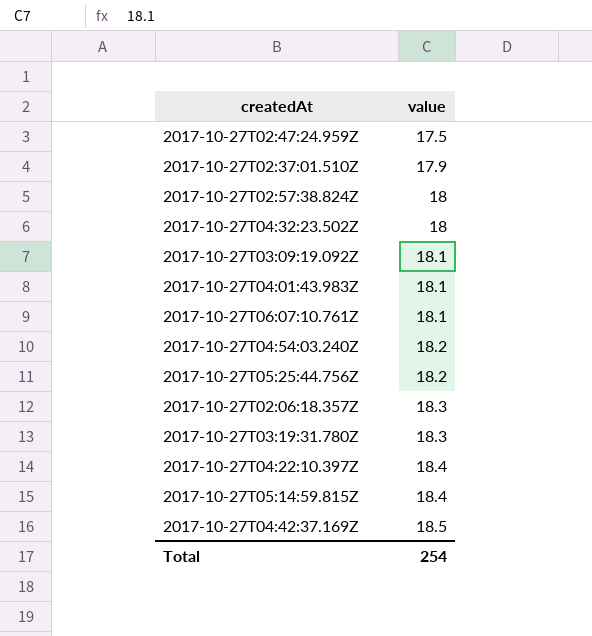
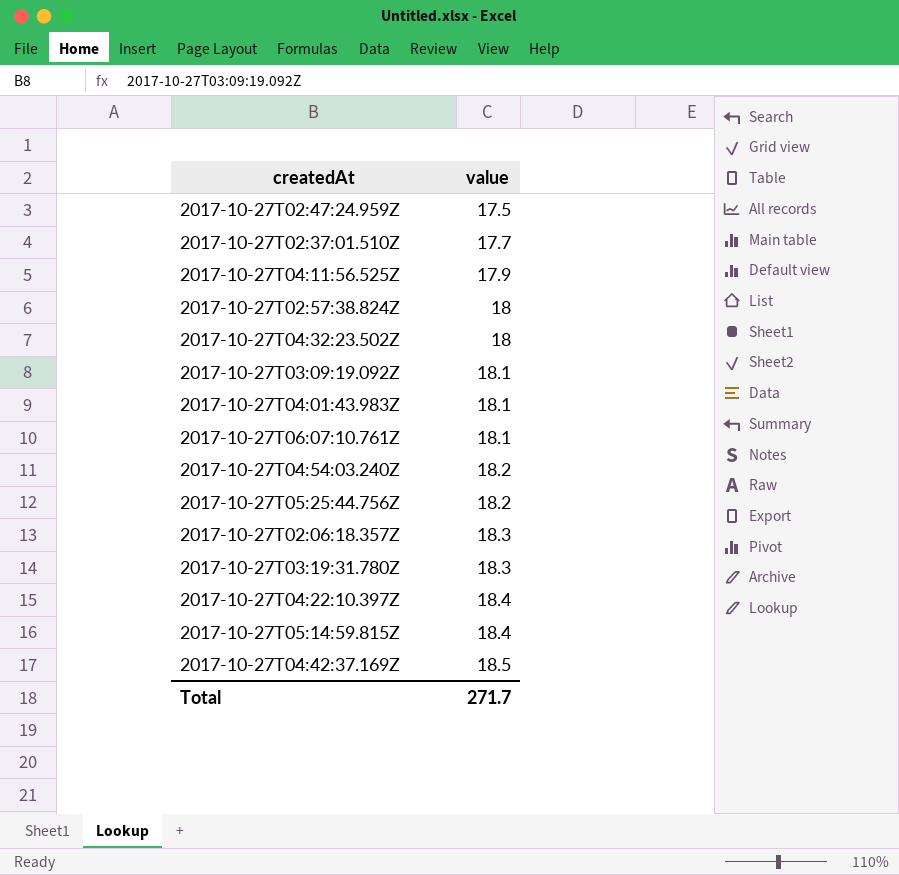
2017-10-27T02:37:01.510Z | value: 17.9 -> 17.7
row 2017-10-27T04:11:56.525Z: none -> 17.9
Total | value: 254 -> 271.7

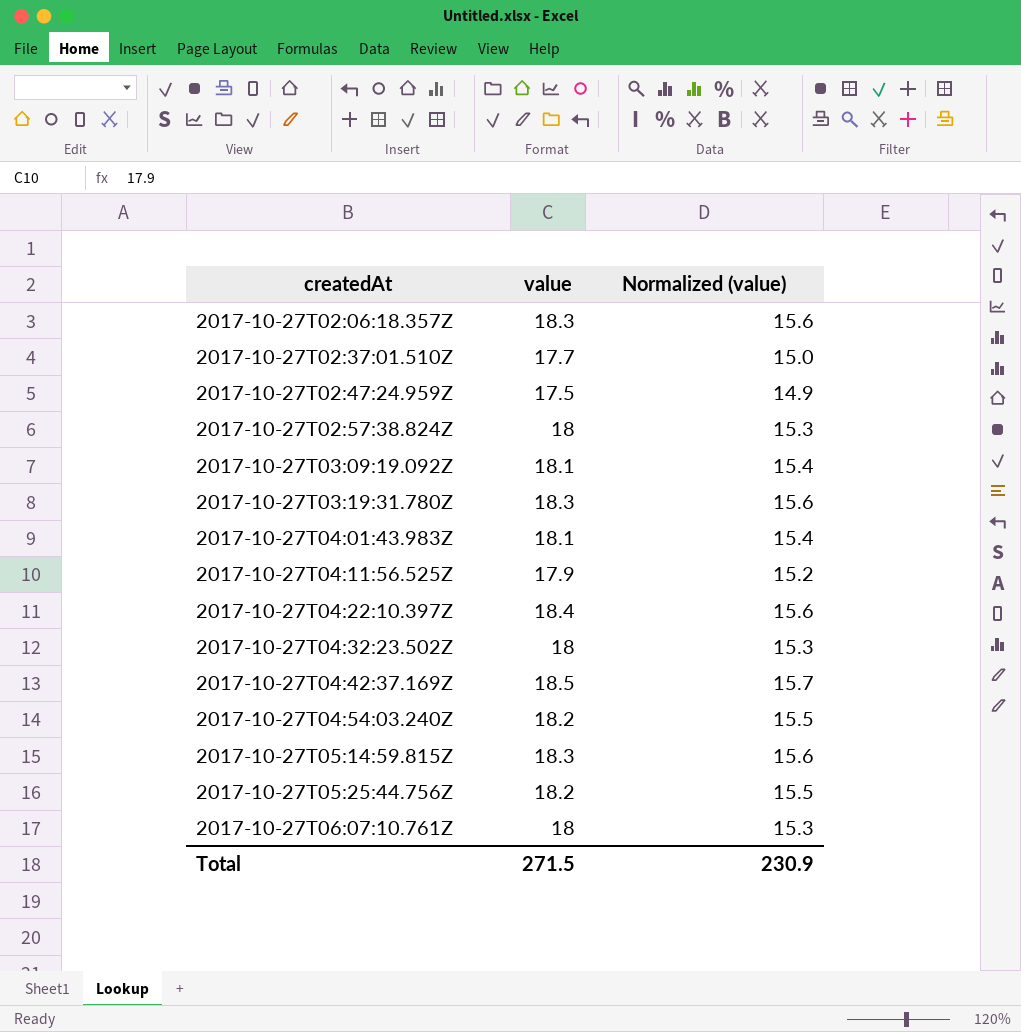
row order: value ascending -> createdAt ascending
column Normalized (value) | formula: none -> [value] * 0.85
2017-10-27T05:14:59.815Z | value: 18.4 -> 18.3
2017-10-27T06:07:10.761Z | value: 18.1 -> 18
Total | value: 271.7 -> 271.5

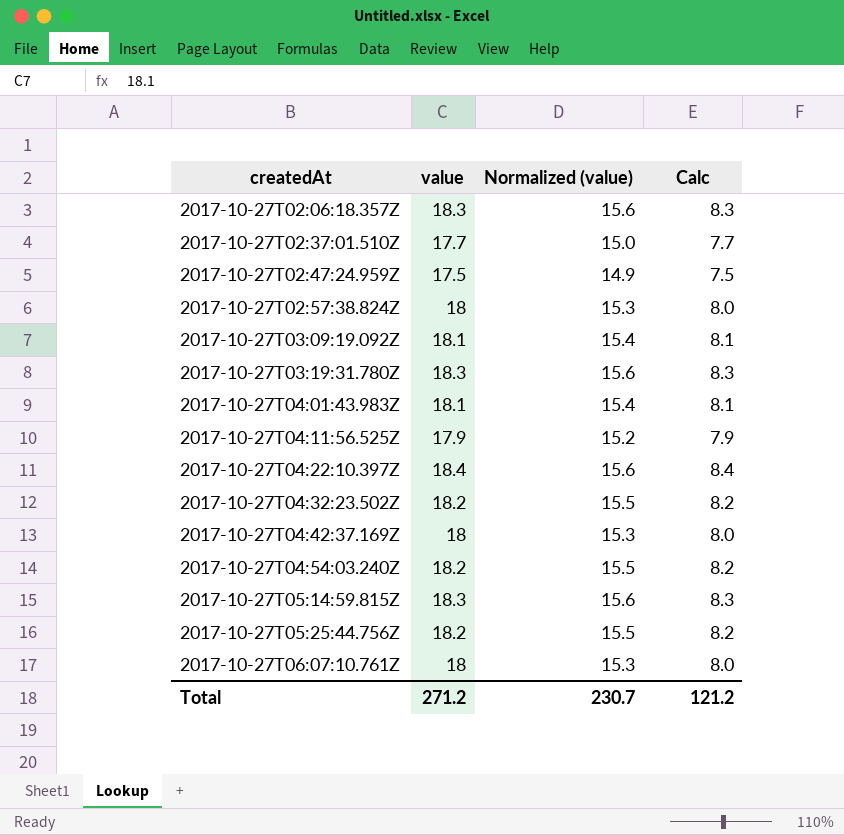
column Calc | formula: none -> [value] - 10
2017-10-27T04:32:23.502Z | value: 18 -> 18.2
2017-10-27T04:32:23.502Z | Normalized (value): 15.3 -> 15.5
2017-10-27T04:42:37.169Z | value: 18.5 -> 18
2017-10-27T04:42:37.169Z | Normalized (value): 15.7 -> 15.3
Total | value: 271.5 -> 271.2
Total | Normalized (value): 230.9 -> 230.7

